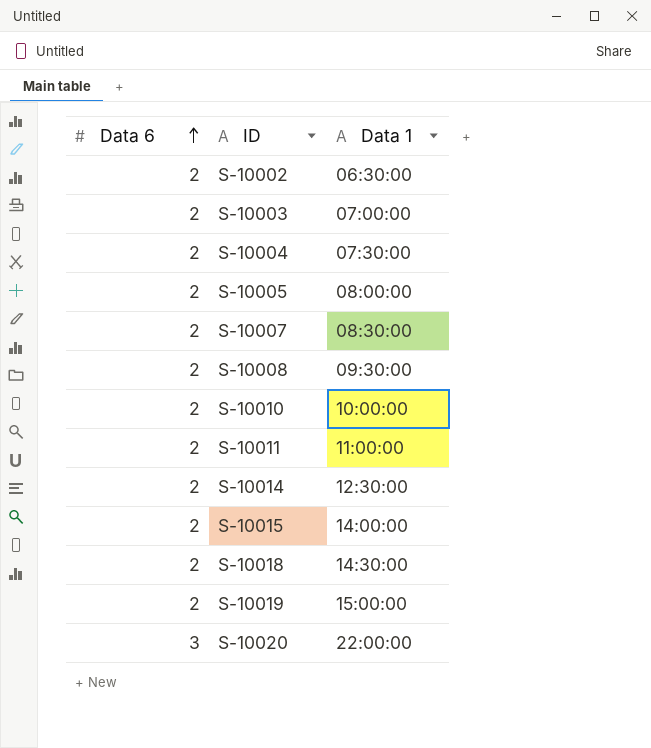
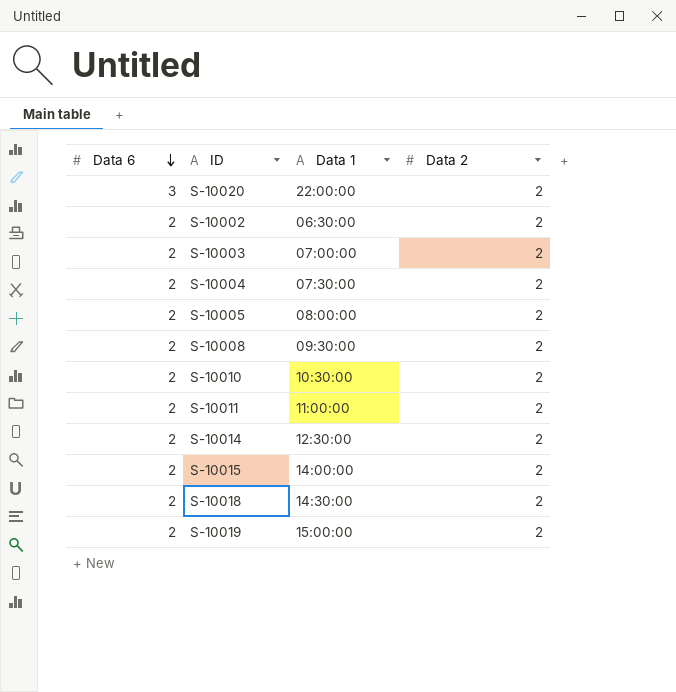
row order: Data 6 ascending -> Data 6 descending
column Data 2 | position: none -> 4
row S-10007: 2 | 08:30:00 -> none
S-10010 | Data 1: 10:00:00 -> 10:30:00

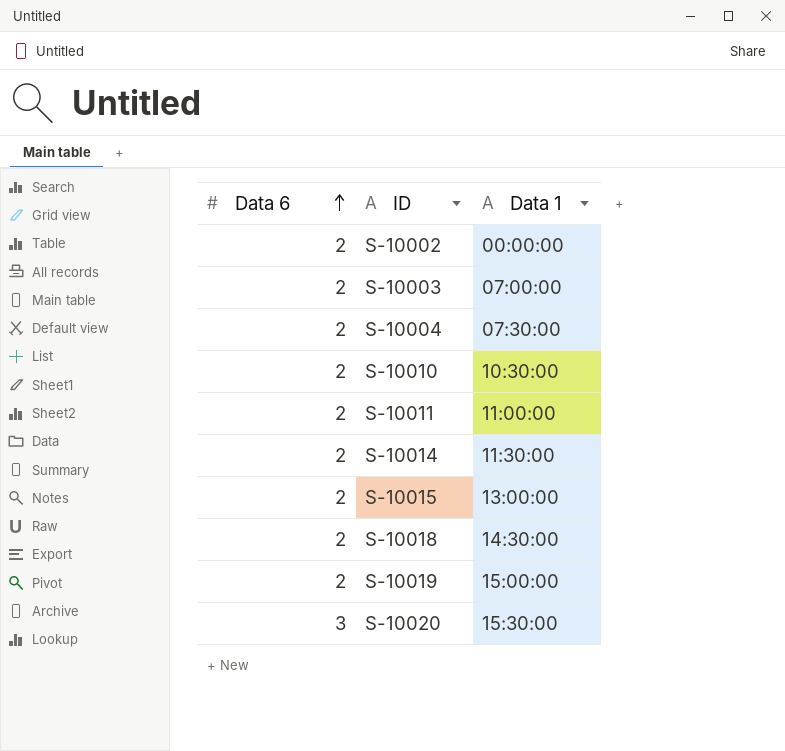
row order: Data 6 descending -> Data 6 ascending
column Data 2 | position: 4 -> none
row S-10005: 2 | 08:00:00 | 2 -> none
row S-10008: 2 | 09:30:00 | 2 -> none
S-10002 | Data 1: 06:30:00 -> 00:00:00
S-10014 | Data 1: 12:30:00 -> 11:30:00
S-10015 | Data 1: 14:00:00 -> 13:00:00
S-10020 | Data 1: 22:00:00 -> 15:30:00

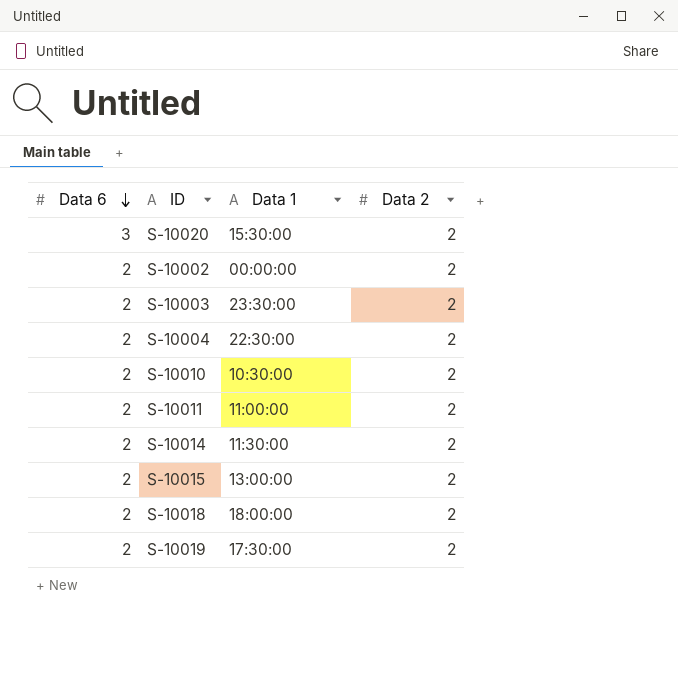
row order: Data 6 ascending -> Data 6 descending
column Data 2 | position: none -> 4
S-10003 | Data 1: 07:00:00 -> 23:30:00
S-10004 | Data 1: 07:30:00 -> 22:30:00
S-10018 | Data 1: 14:30:00 -> 18:00:00
S-10019 | Data 1: 15:00:00 -> 17:30:00

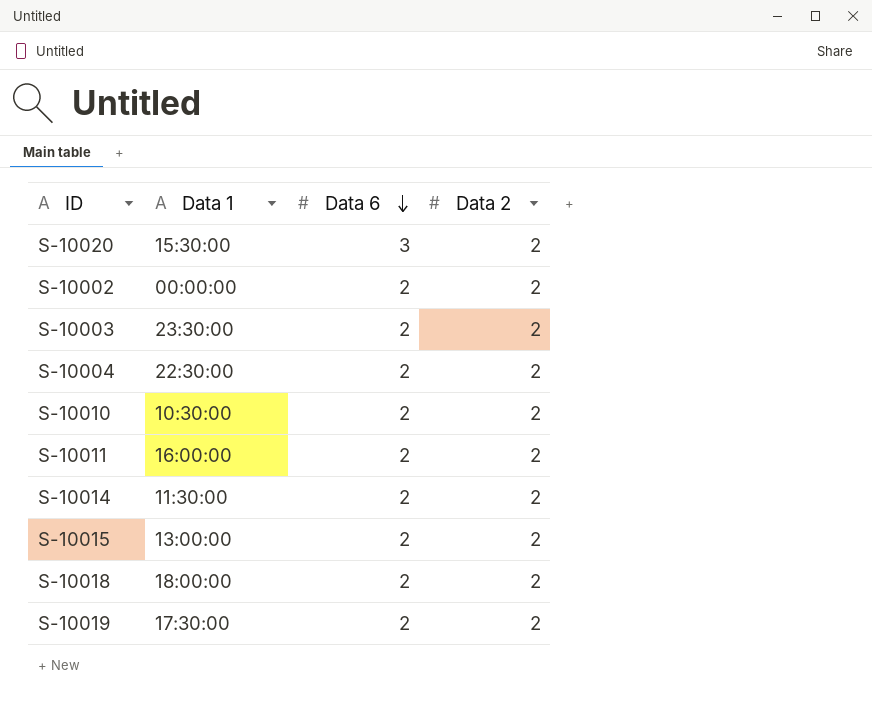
column Data 6 | position: 1 -> 3
S-10011 | Data 1: 11:00:00 -> 16:00:00

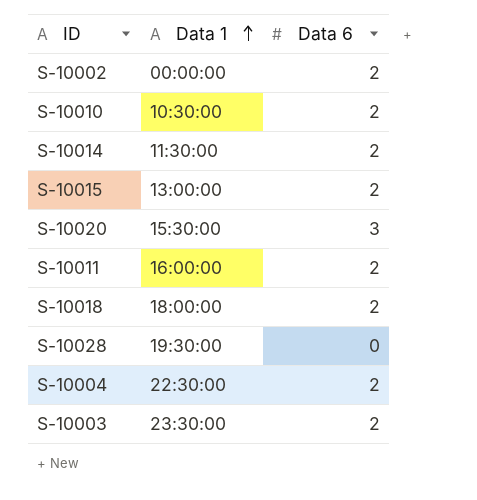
row order: Data 6 descending -> Data 1 ascending
column Data 2 | position: 4 -> none
row S-10019: 17:30:00 | 2 | 2 -> none
row S-10028: none -> 19:30:00 | 0

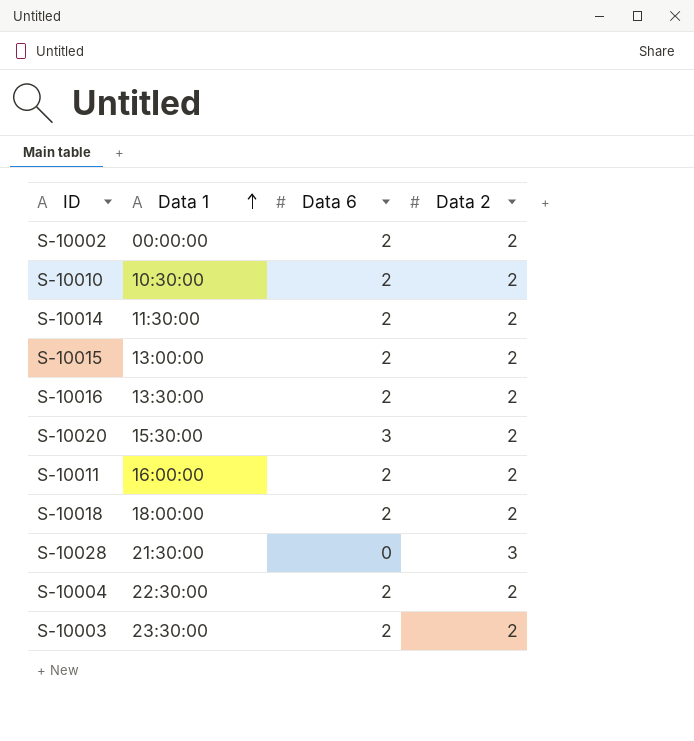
column Data 2 | position: none -> 4
row S-10016: none -> 13:30:00 | 2 | 2
S-10028 | Data 1: 19:30:00 -> 21:30:00

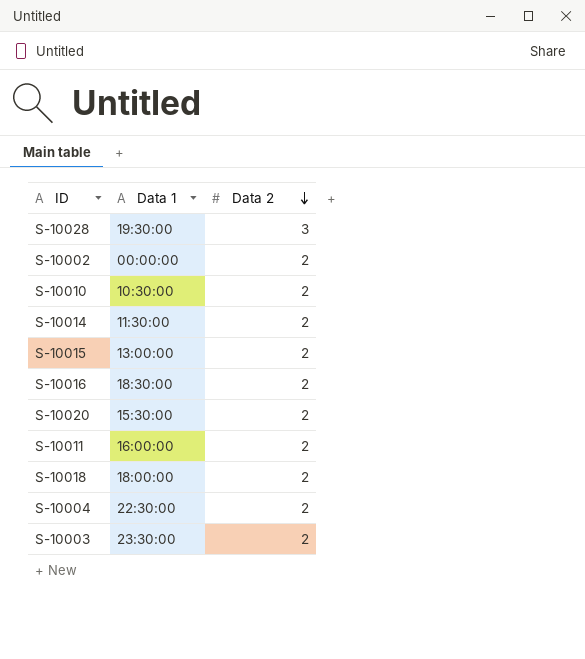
row order: Data 1 ascending -> Data 2 descending
column Data 6 | position: 3 -> none
S-10028 | Data 1: 21:30:00 -> 19:30:00
S-10016 | Data 1: 13:30:00 -> 18:30:00

